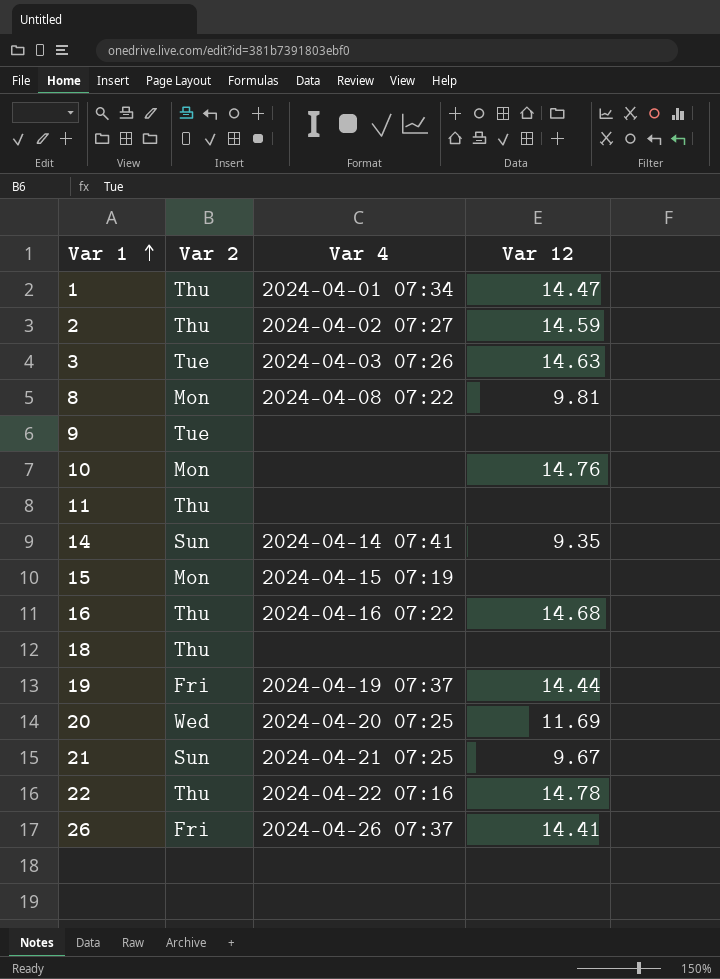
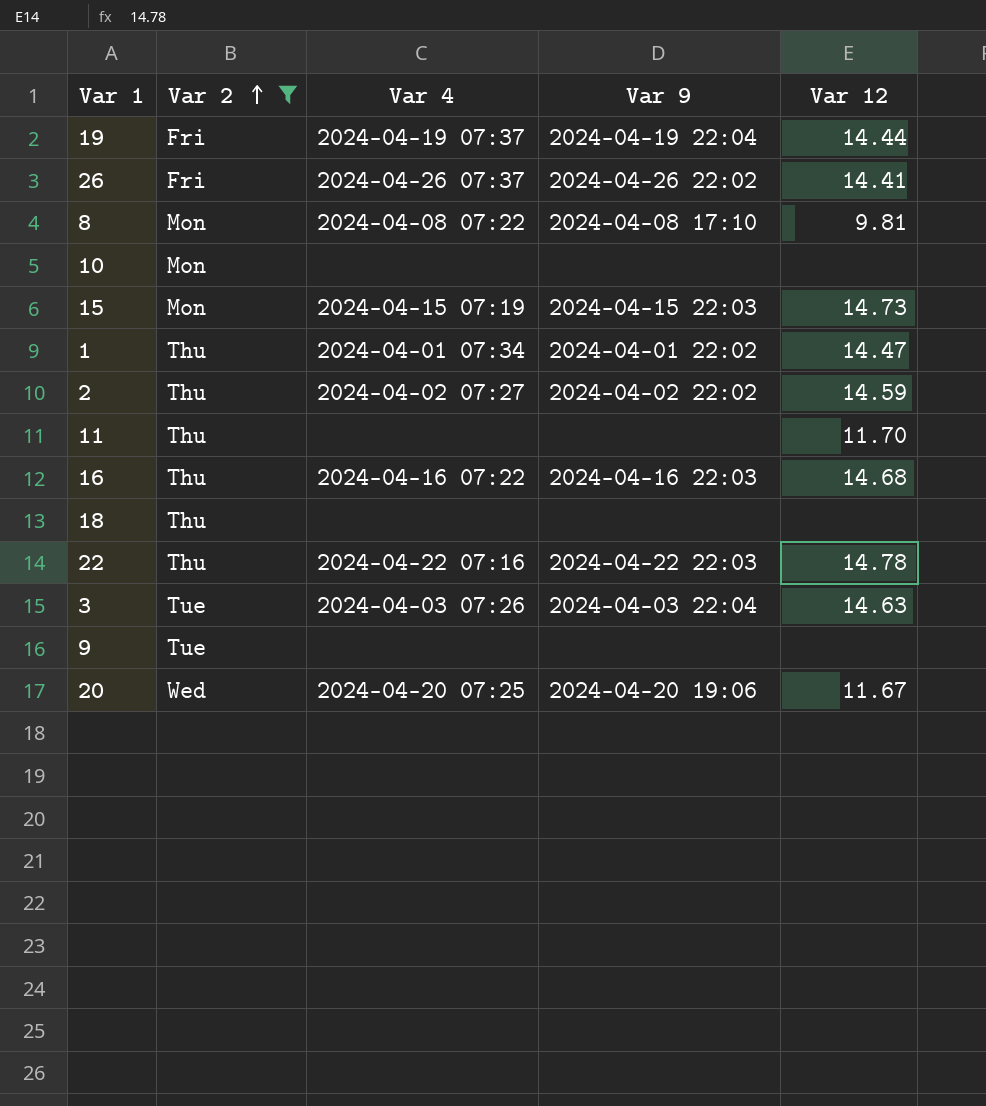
filter: none -> Var 2 != Sun
row order: Var 1 ascending -> Var 2 ascending
column Var 9 | position: none -> 4
10 | Var 12: 14.76 -> none
15 | Var 12: none -> 14.73
11 | Var 12: none -> 11.70
20 | Var 12: 11.69 -> 11.67

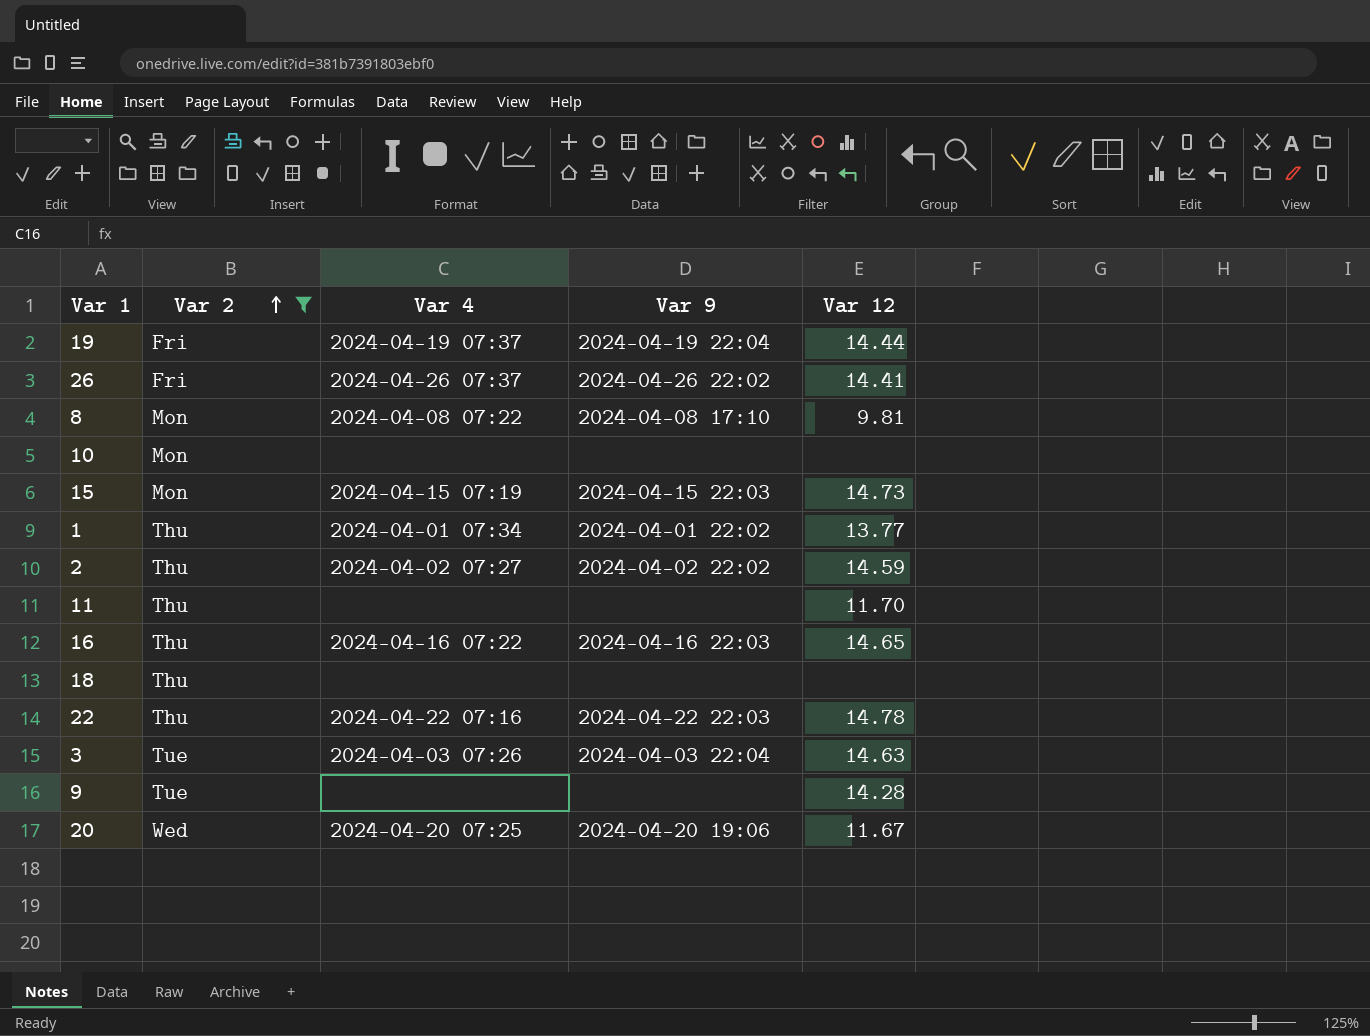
1 | Var 12: 14.47 -> 13.77
16 | Var 12: 14.68 -> 14.65
9 | Var 12: none -> 14.28

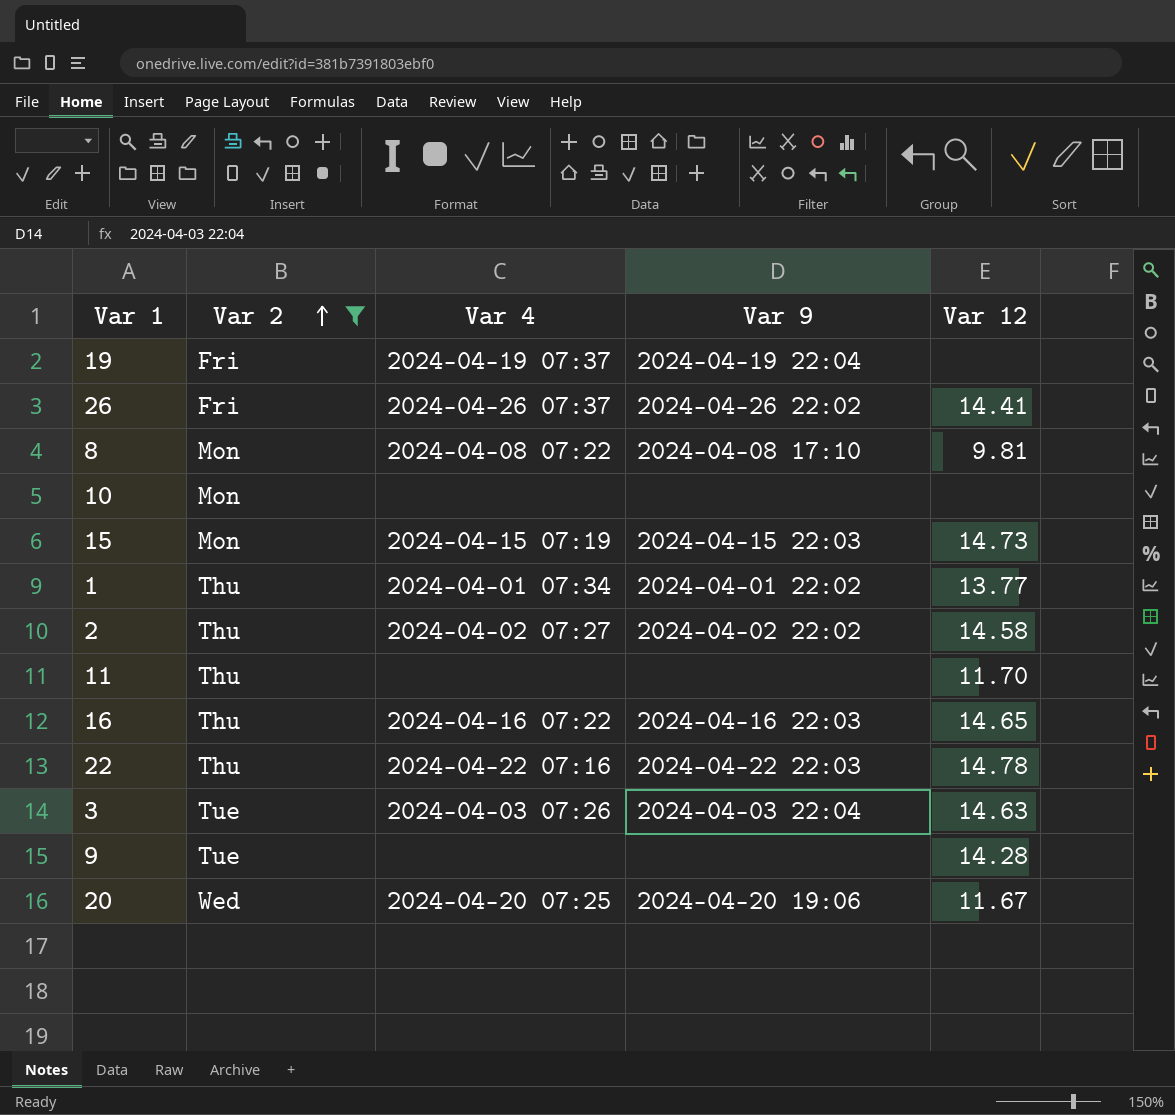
row 18: Thu | none | none | none -> none
19 | Var 12: 14.44 -> none
2 | Var 12: 14.59 -> 14.58

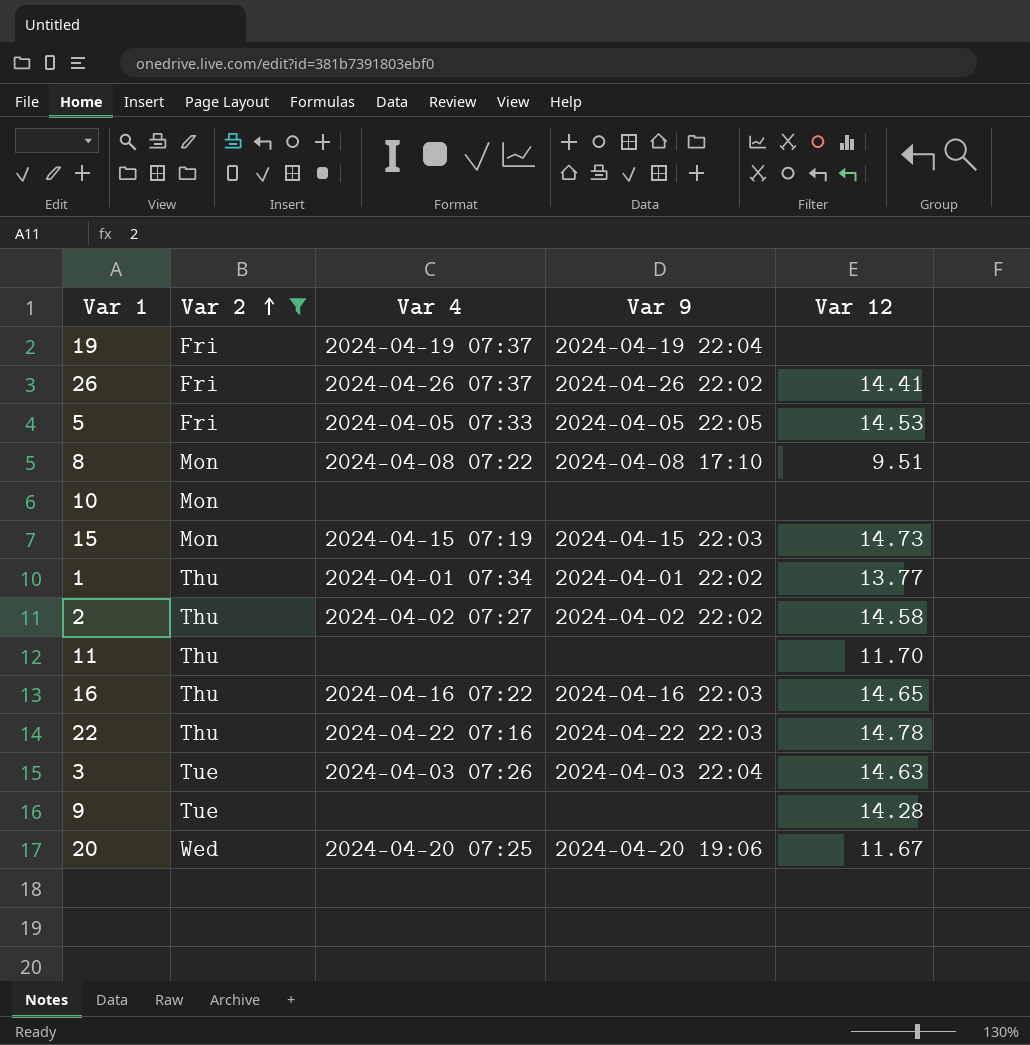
row 5: none -> Fri | 2024-04-05 07:33 | 2024-04-05 22:05 | 14.53
8 | Var 12: 9.81 -> 9.51

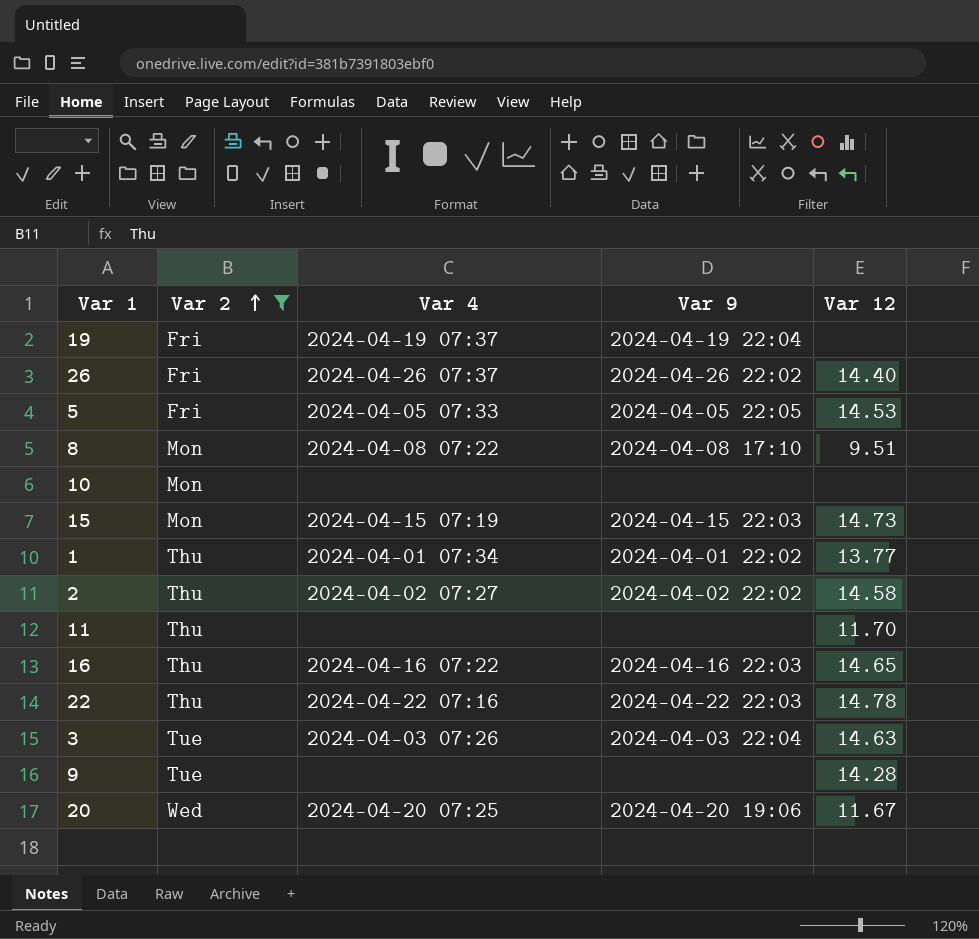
26 | Var 12: 14.41 -> 14.40

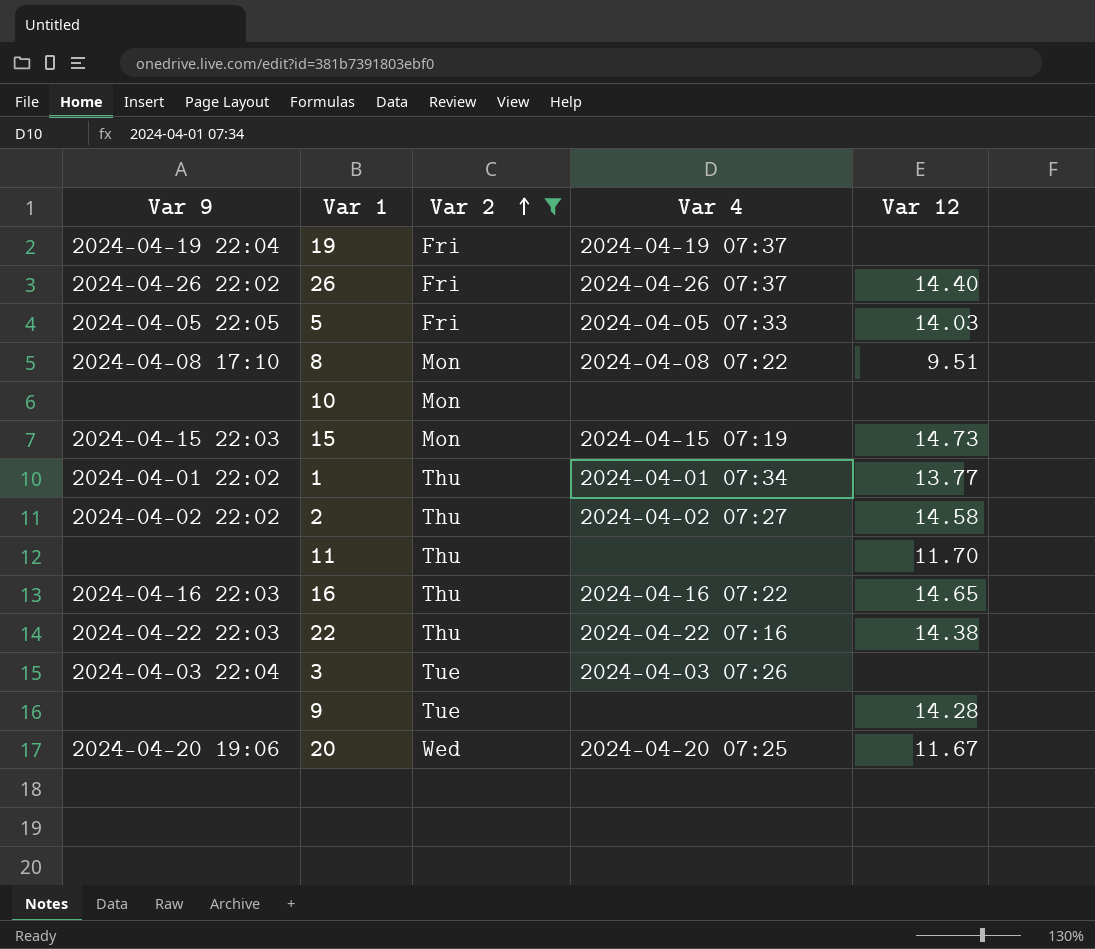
column Var 9 | position: 4 -> 1
5 | Var 12: 14.53 -> 14.03
22 | Var 12: 14.78 -> 14.38
3 | Var 12: 14.63 -> none

